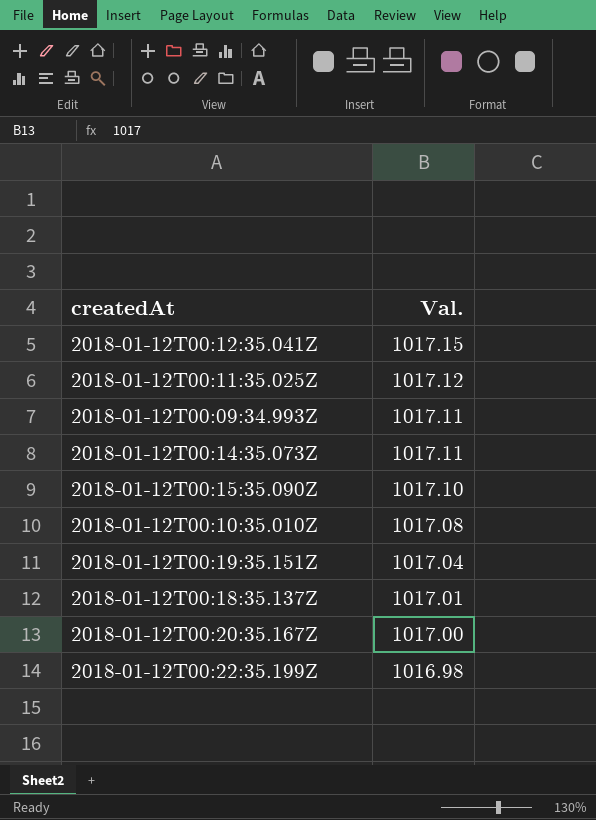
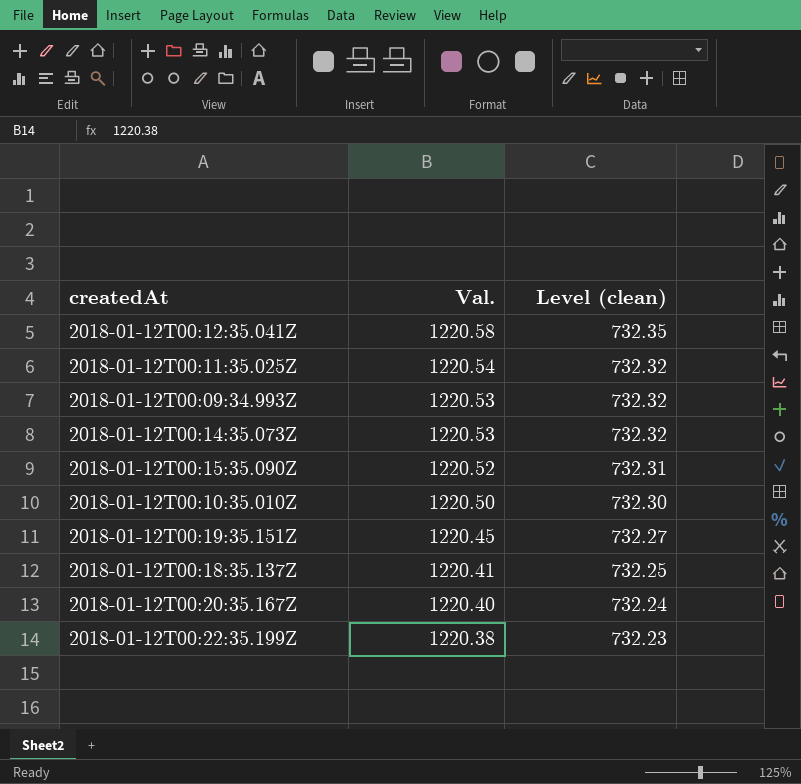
column Level (clean) | formula: none -> [Val.] * 0.6
2018-01-12T00:12:35.041Z | Val.: 1017.15 -> 1220.58
2018-01-12T00:11:35.025Z | Val.: 1017.12 -> 1220.54
2018-01-12T00:09:34.993Z | Val.: 1017.11 -> 1220.53
2018-01-12T00:14:35.073Z | Val.: 1017.11 -> 1220.53
2018-01-12T00:15:35.090Z | Val.: 1017.10 -> 1220.52
2018-01-12T00:10:35.010Z | Val.: 1017.08 -> 1220.50
2018-01-12T00:19:35.151Z | Val.: 1017.04 -> 1220.45
2018-01-12T00:18:35.137Z | Val.: 1017.01 -> 1220.41
2018-01-12T00:20:35.167Z | Val.: 1017.00 -> 1220.40
2018-01-12T00:22:35.199Z | Val.: 1016.98 -> 1220.38

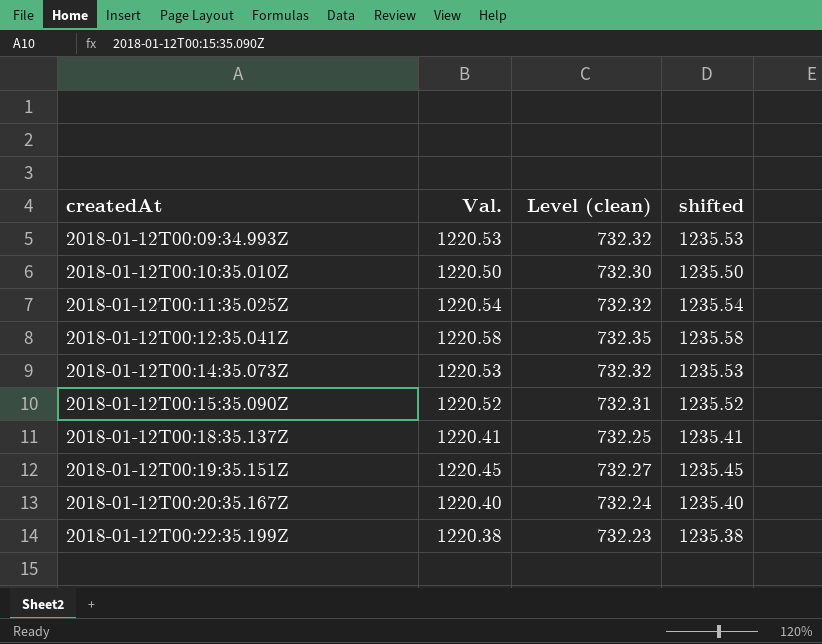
row order: Val. descending -> createdAt ascending
column shifted | formula: none -> [Val.] + 15

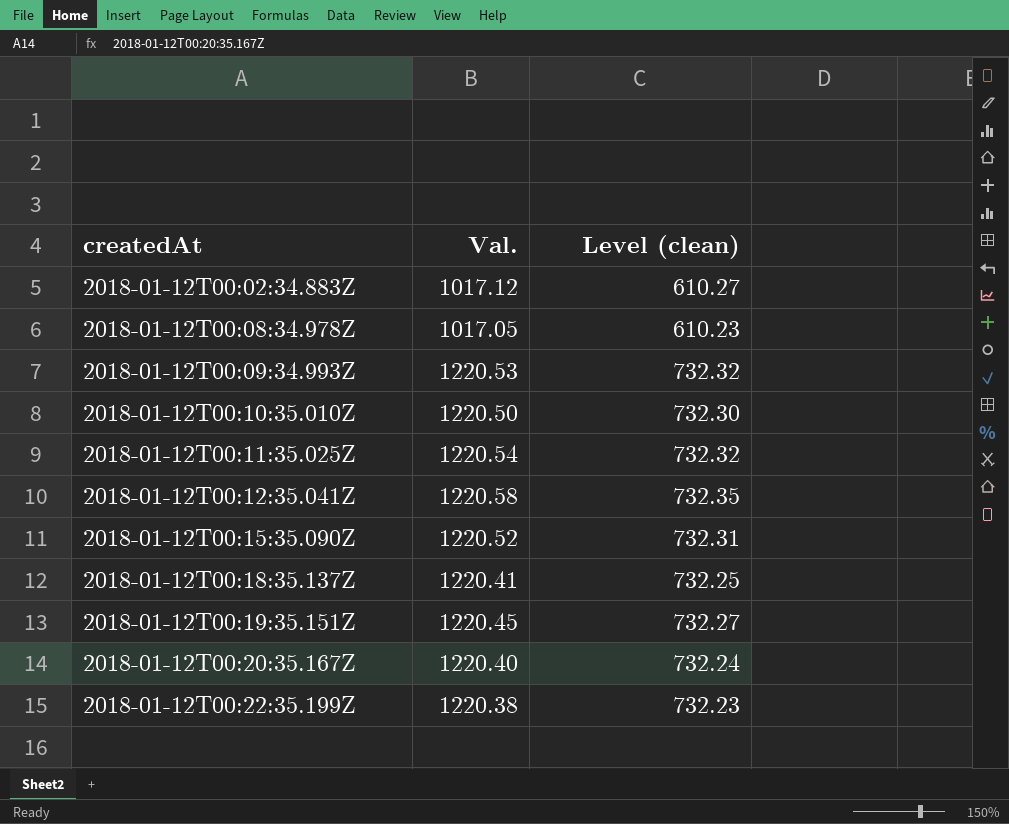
column shifted | formula: [Val.] + 15 -> none
row 2018-01-12T00:14:35.073Z: 1220.53 | 732.32 | 1235.53 -> none
row 2018-01-12T00:02:34.883Z: none -> 1017.12 | 610.27
row 2018-01-12T00:08:34.978Z: none -> 1017.05 | 610.23

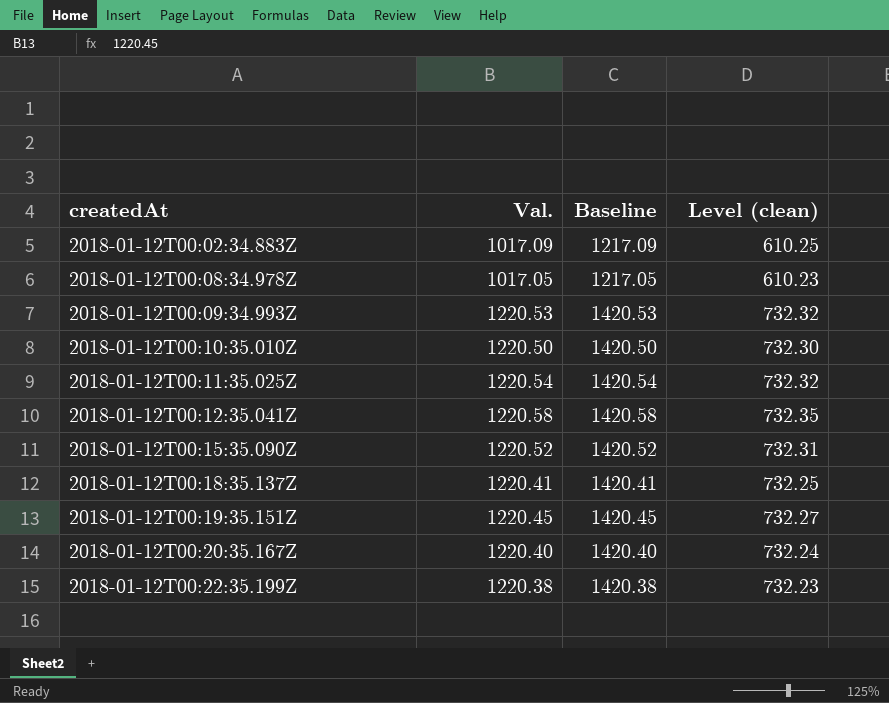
column Baseline | formula: none -> [Val.] + 200
2018-01-12T00:02:34.883Z | Val.: 1017.12 -> 1017.09
2018-01-12T00:02:34.883Z | Level (clean): 610.27 -> 610.25

